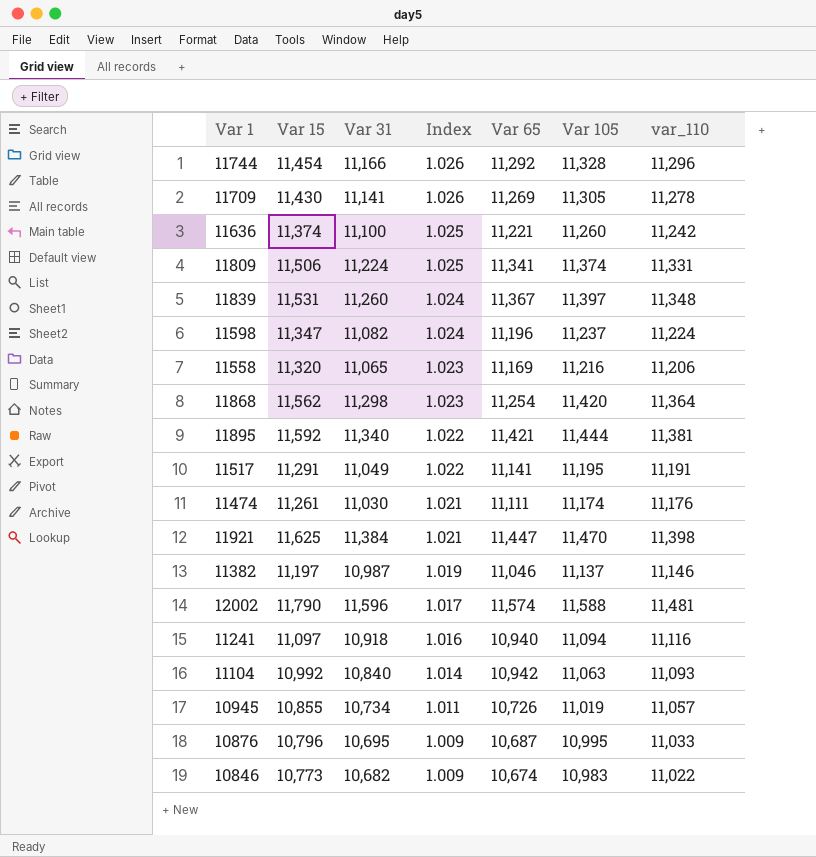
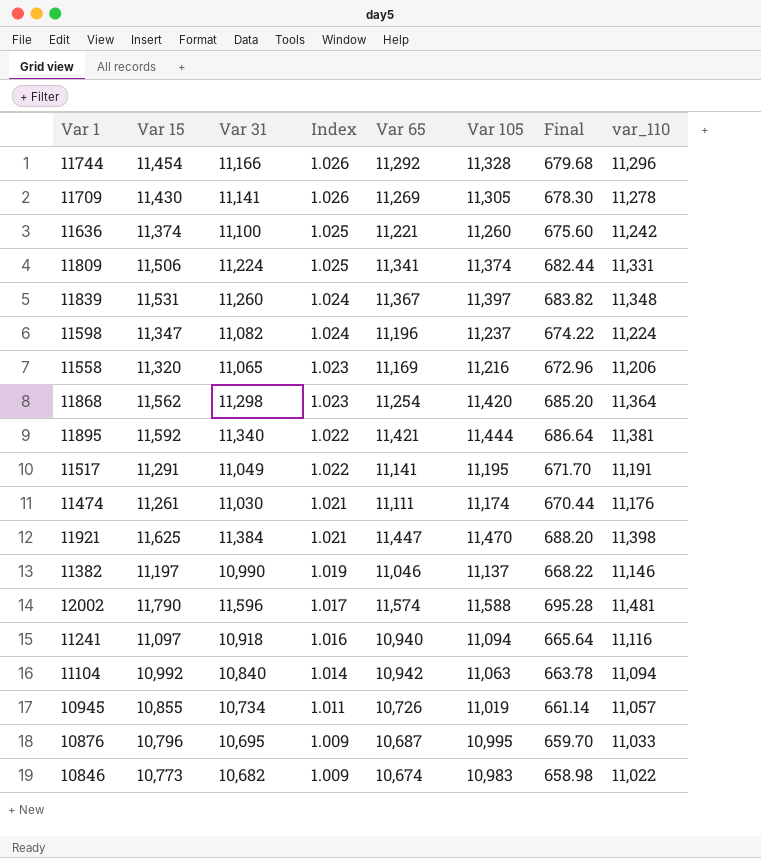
column Final | formula: none -> [Var 105] * 0.06
11382 | Var 31: 10,987 -> 10,990
11104 | var_110: 11,093 -> 11,094

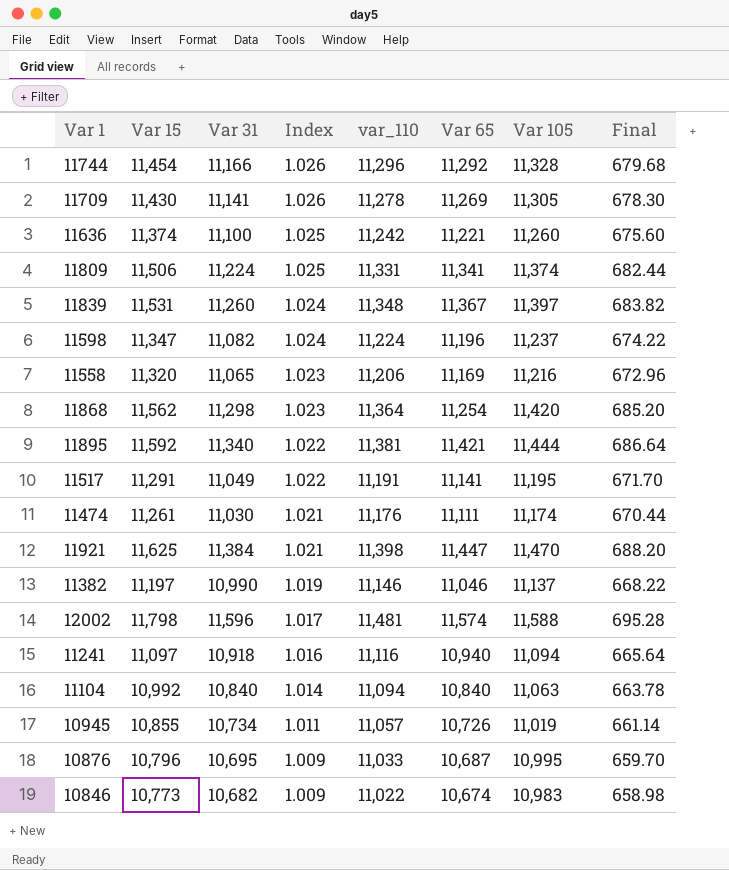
column var_110 | position: 8 -> 5
12002 | Var 15: 11,790 -> 11,798
11104 | Var 65: 10,942 -> 10,840

